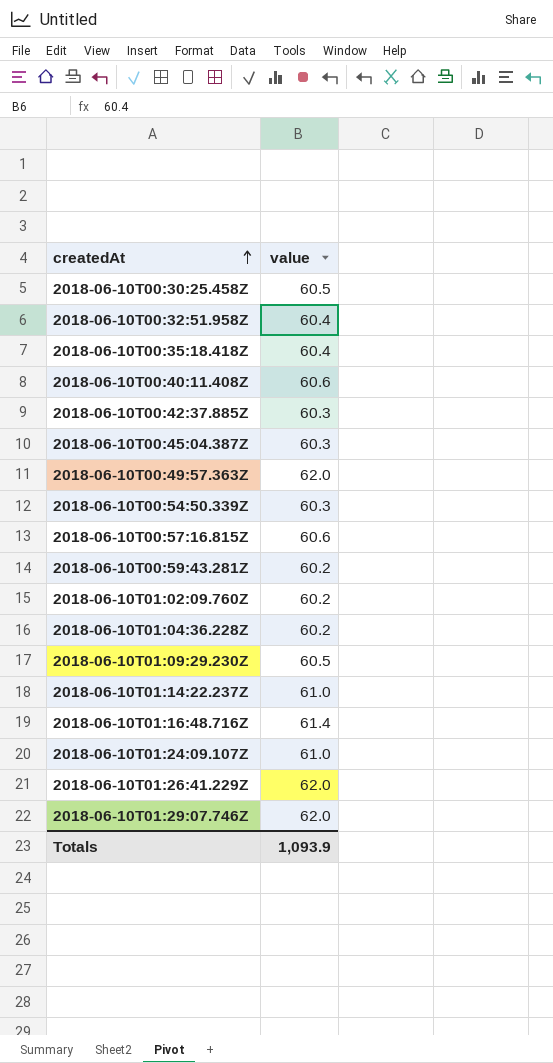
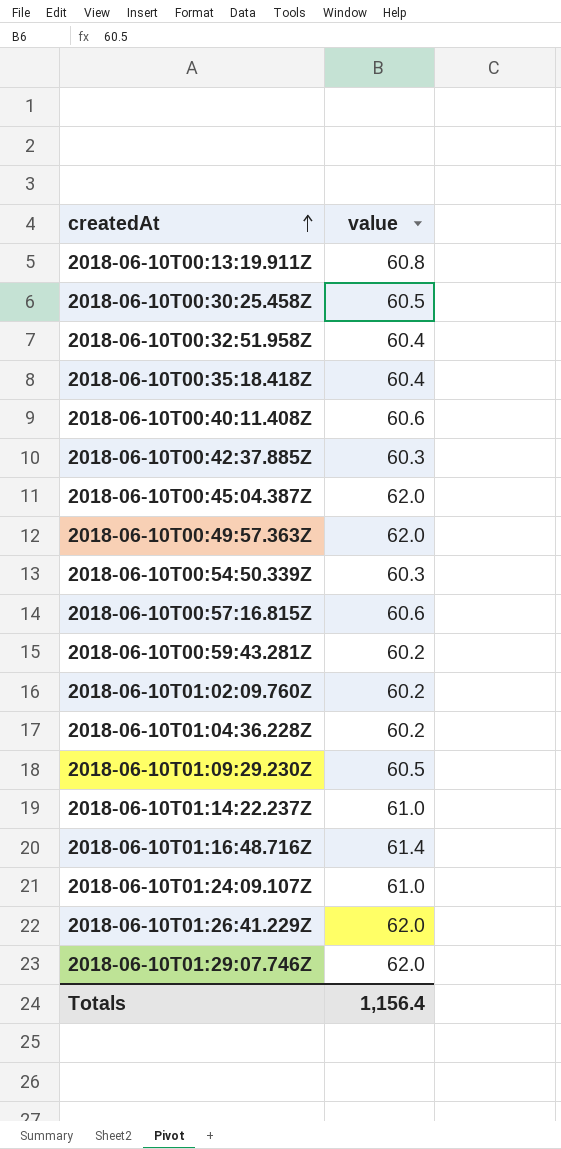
row 2018-06-10T00:13:19.911Z: none -> 60.8
2018-06-10T00:45:04.387Z | value: 60.3 -> 62.0
Totals | value: 1,093.9 -> 1,156.4

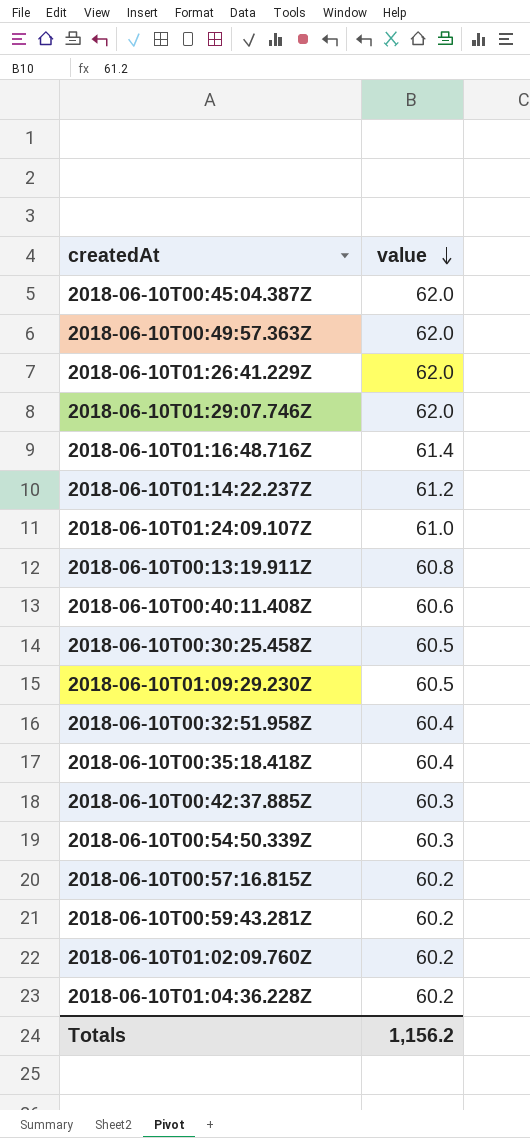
row order: createdAt ascending -> value descending
2018-06-10T01:14:22.237Z | value: 61.0 -> 61.2
2018-06-10T00:57:16.815Z | value: 60.6 -> 60.2
Totals | value: 1,156.4 -> 1,156.2

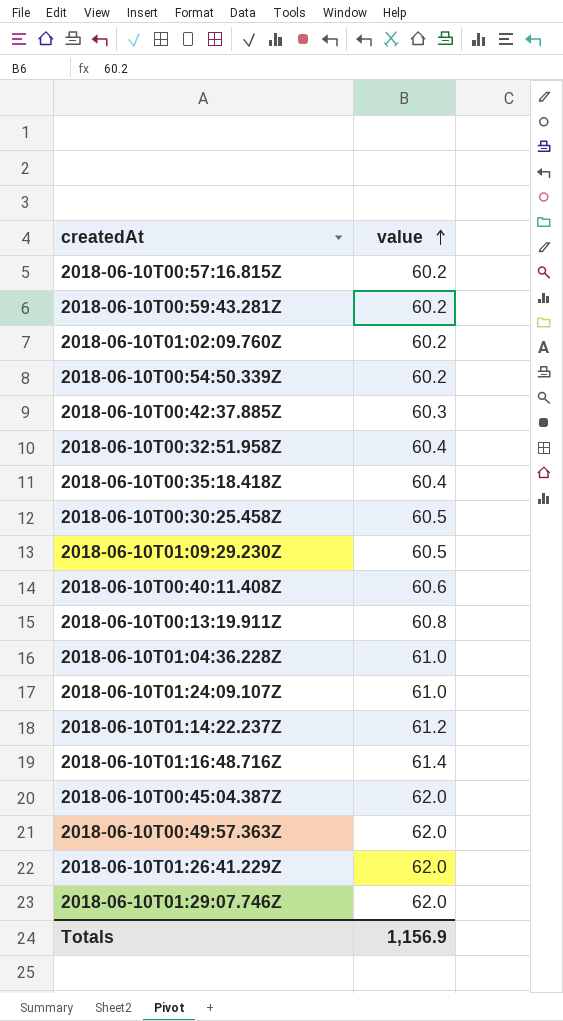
row order: value descending -> value ascending
2018-06-10T00:54:50.339Z | value: 60.3 -> 60.2
2018-06-10T01:04:36.228Z | value: 60.2 -> 61.0
Totals | value: 1,156.2 -> 1,156.9

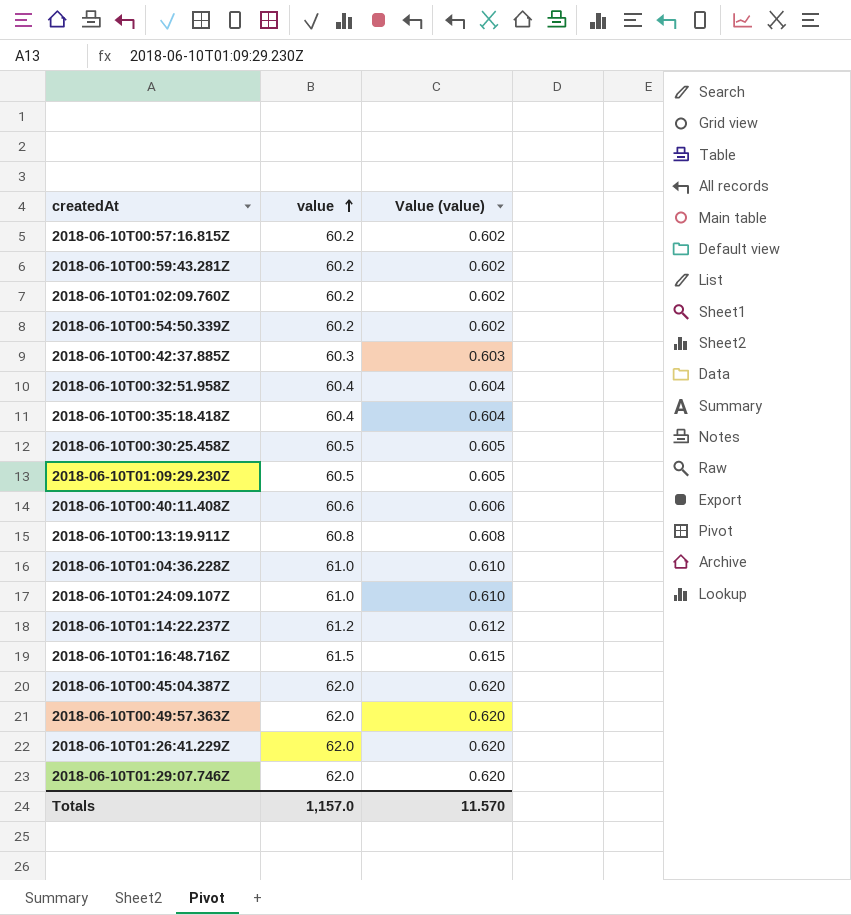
column Value (value) | formula: none -> [value] * 0.01
2018-06-10T01:16:48.716Z | value: 61.4 -> 61.5
Totals | value: 1,156.9 -> 1,157.0

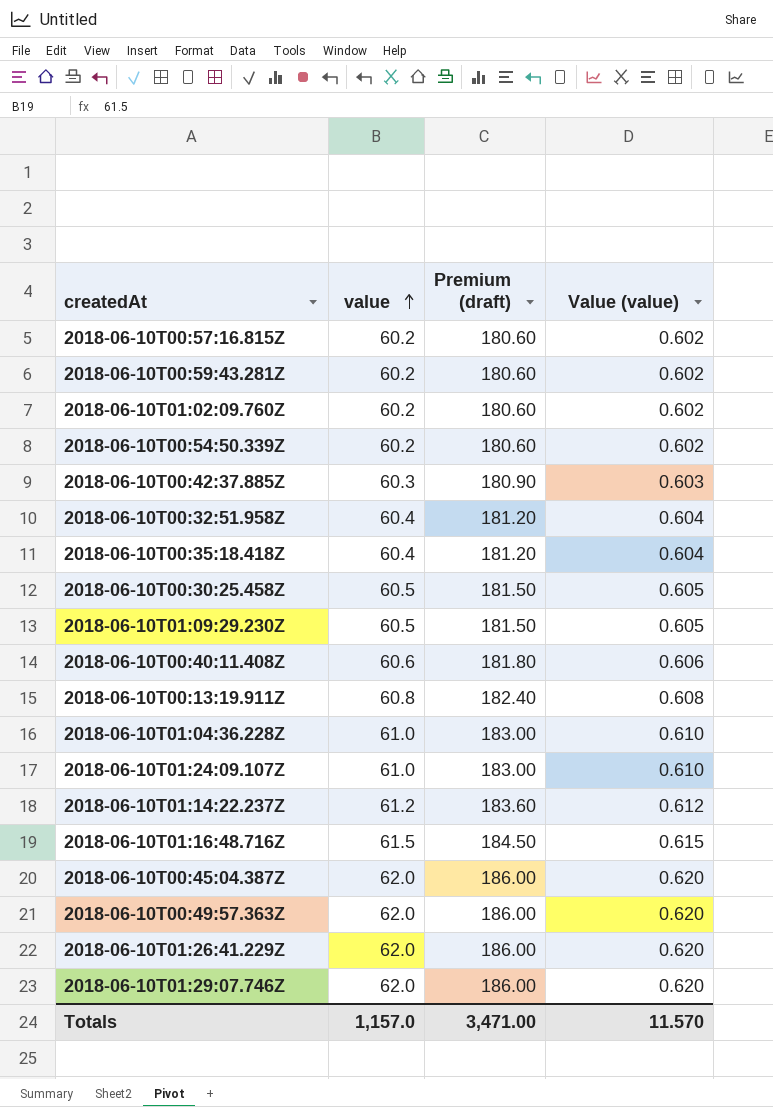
column Premium (draft) | formula: none -> [value] * 3

